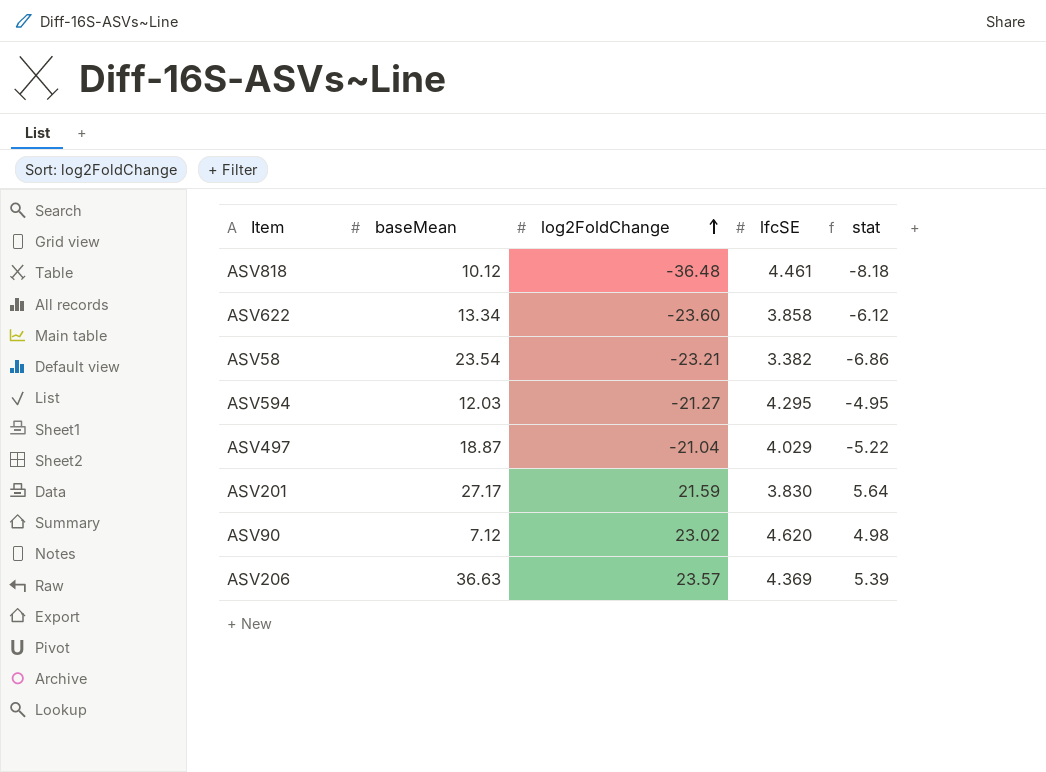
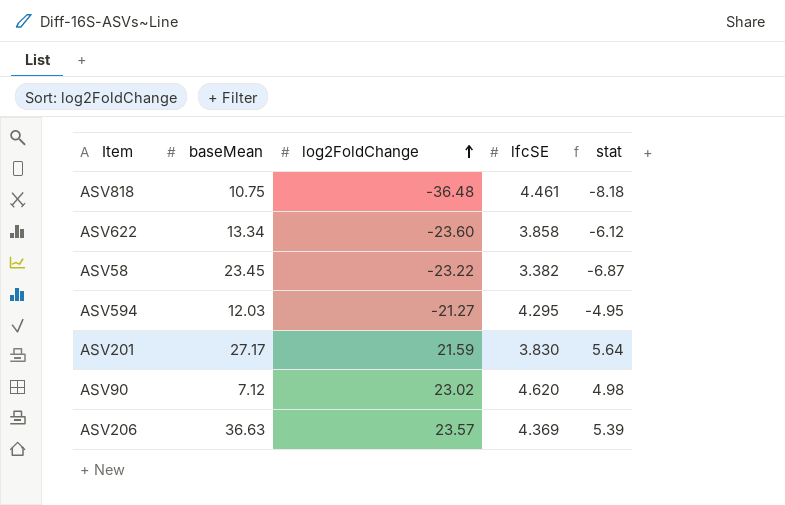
row ASV497: 18.87 | -21.04 | 4.029 | -5.22 -> none
ASV818 | baseMean: 10.12 -> 10.75
ASV58 | baseMean: 23.54 -> 23.45
ASV58 | log2FoldChange: -23.21 -> -23.22
ASV58 | stat: -6.86 -> -6.87

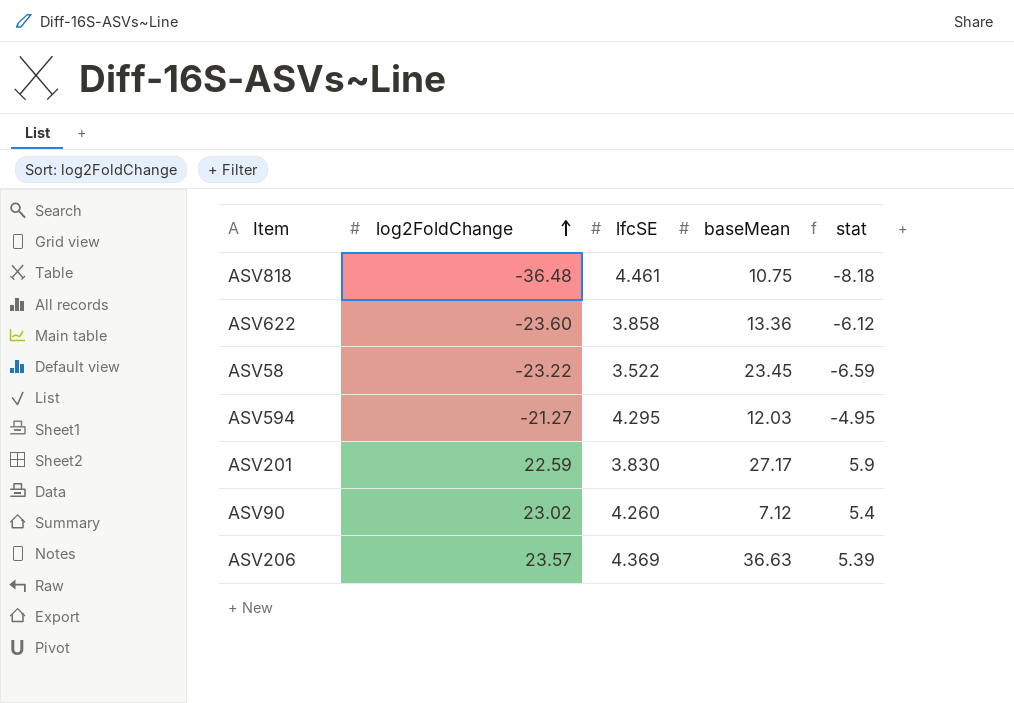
column baseMean | position: 2 -> 4
ASV622 | baseMean: 13.34 -> 13.36
ASV58 | lfcSE: 3.382 -> 3.522
ASV58 | stat: -6.87 -> -6.59
ASV201 | log2FoldChange: 21.59 -> 22.59
ASV201 | stat: 5.64 -> 5.9
ASV90 | lfcSE: 4.620 -> 4.260
ASV90 | stat: 4.98 -> 5.4

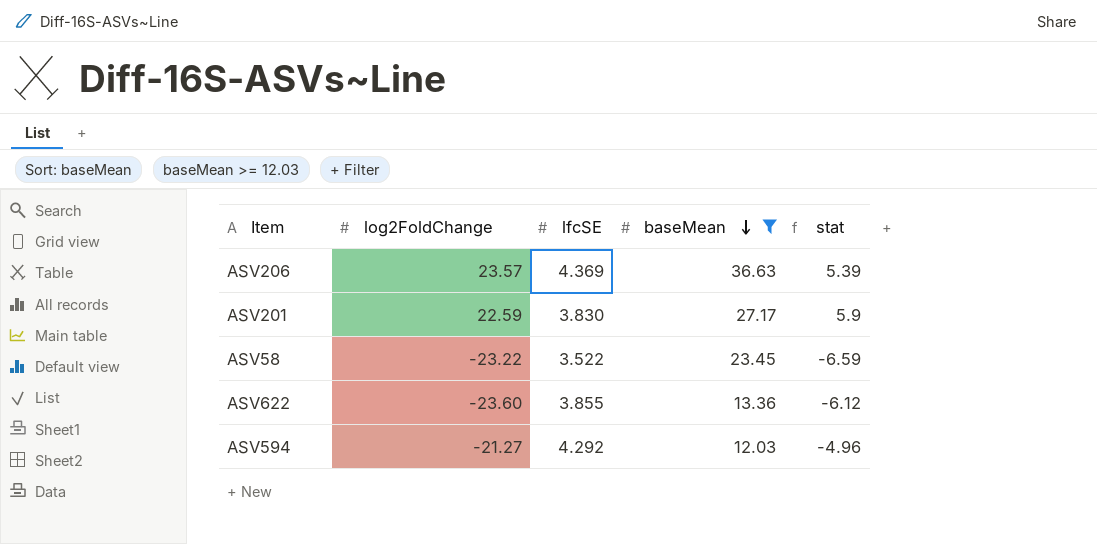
filter: none -> baseMean >= 12.03
row order: log2FoldChange ascending -> baseMean descending
ASV622 | lfcSE: 3.858 -> 3.855
ASV594 | lfcSE: 4.295 -> 4.292
ASV594 | stat: -4.95 -> -4.96

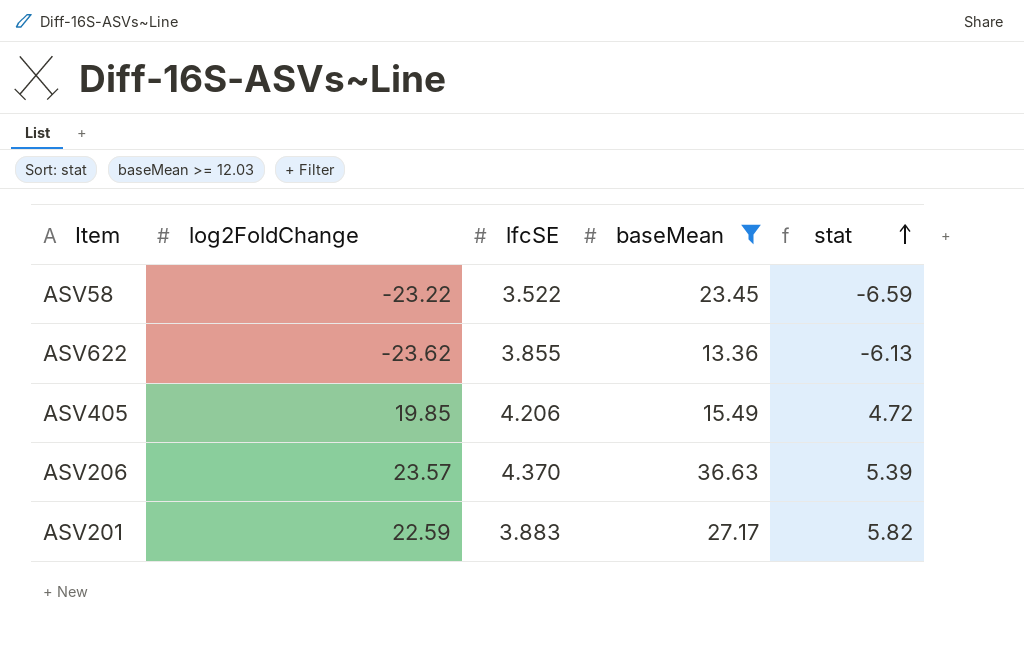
row order: baseMean descending -> stat ascending
row ASV594: -21.27 | 4.292 | 12.03 | -4.96 -> none
ASV622 | log2FoldChange: -23.60 -> -23.62
ASV622 | stat: -6.12 -> -6.13
row ASV405: none -> 19.85 | 4.206 | 15.49 | 4.72
ASV206 | lfcSE: 4.369 -> 4.370
ASV201 | lfcSE: 3.830 -> 3.883
ASV201 | stat: 5.9 -> 5.82

